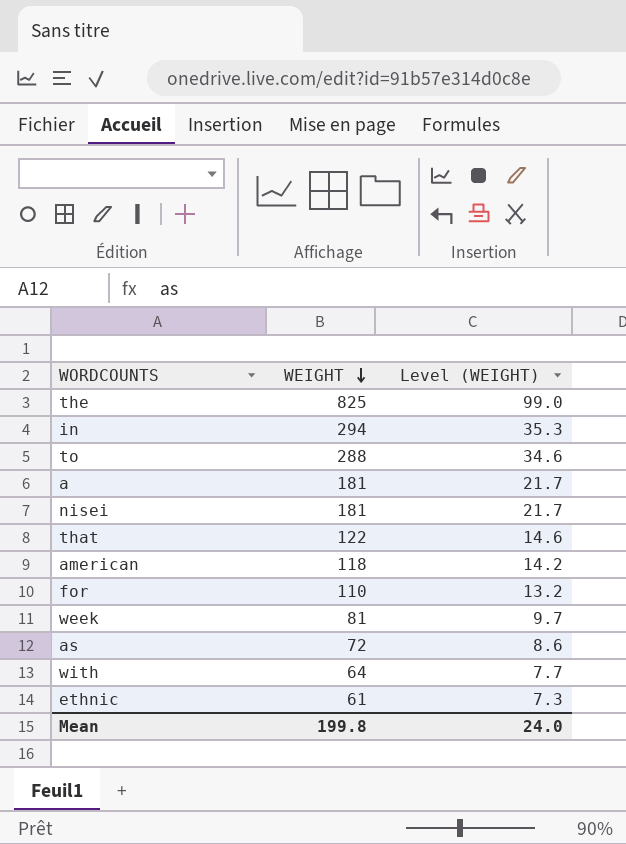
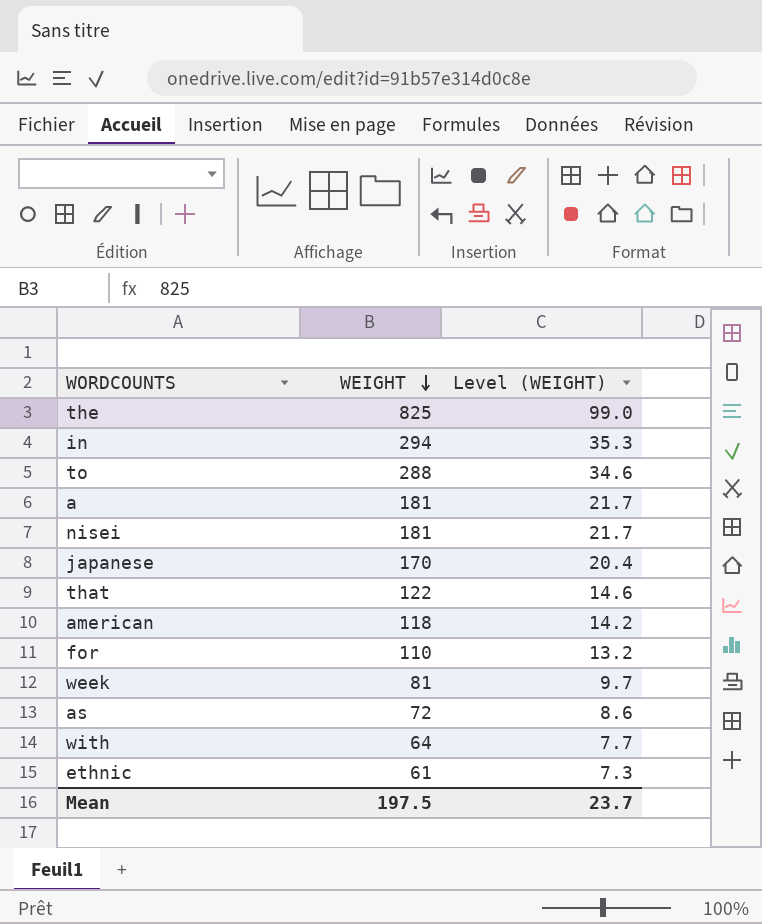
row japanese: none -> 170 | 20.4
Mean | WEIGHT: 199.8 -> 197.5
Mean | Level (WEIGHT): 24.0 -> 23.7

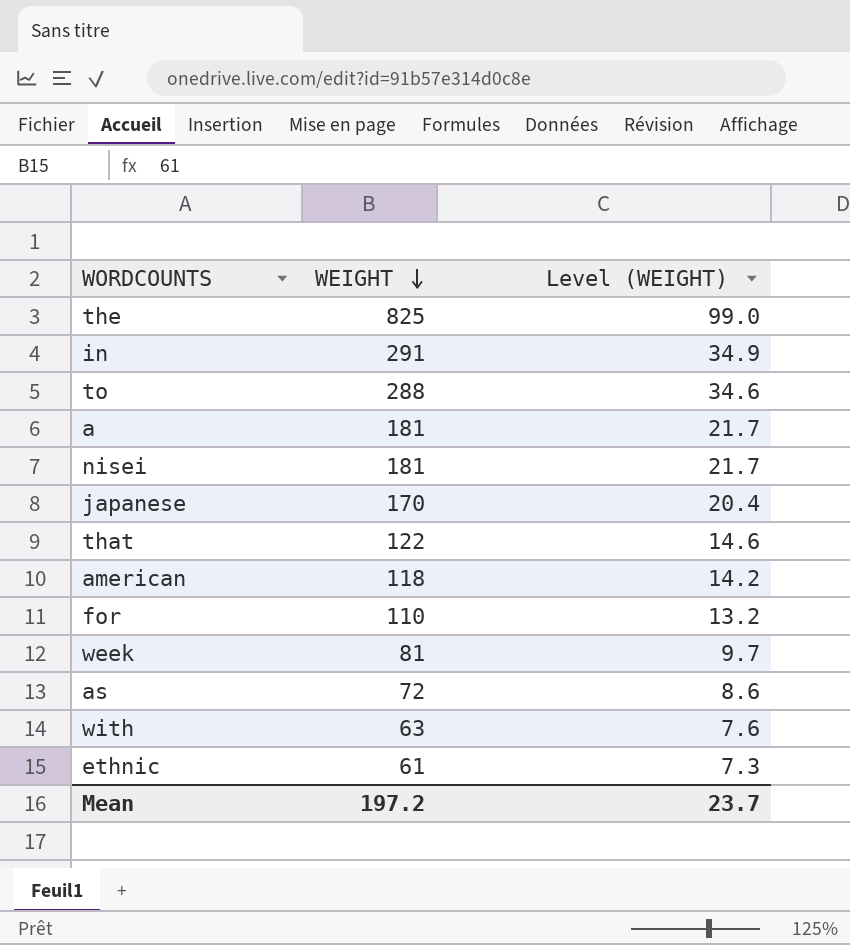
in | WEIGHT: 294 -> 291
in | Level (WEIGHT): 35.3 -> 34.9
with | WEIGHT: 64 -> 63
with | Level (WEIGHT): 7.7 -> 7.6
Mean | WEIGHT: 197.5 -> 197.2

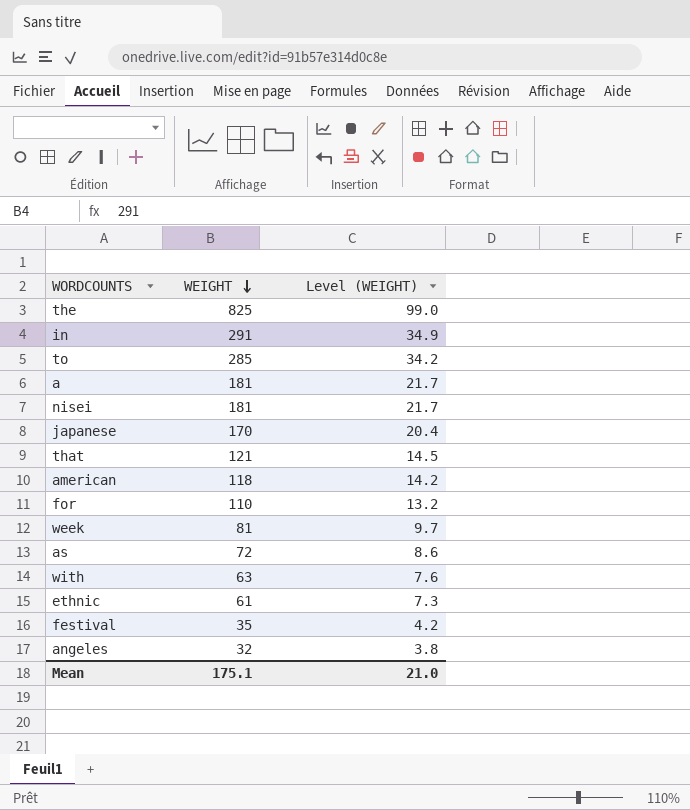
to | WEIGHT: 288 -> 285
to | Level (WEIGHT): 34.6 -> 34.2
that | WEIGHT: 122 -> 121
that | Level (WEIGHT): 14.6 -> 14.5
row festival: none -> 35 | 4.2
row angeles: none -> 32 | 3.8
Mean | WEIGHT: 197.2 -> 175.1
Mean | Level (WEIGHT): 23.7 -> 21.0

